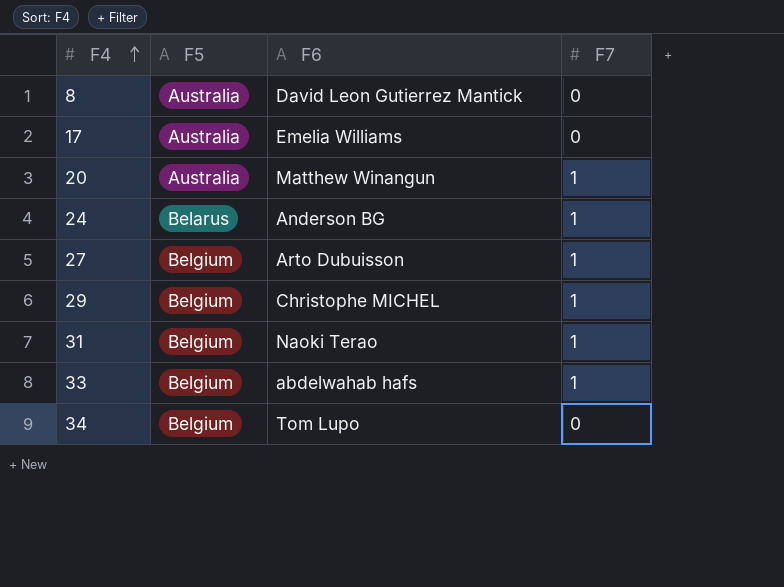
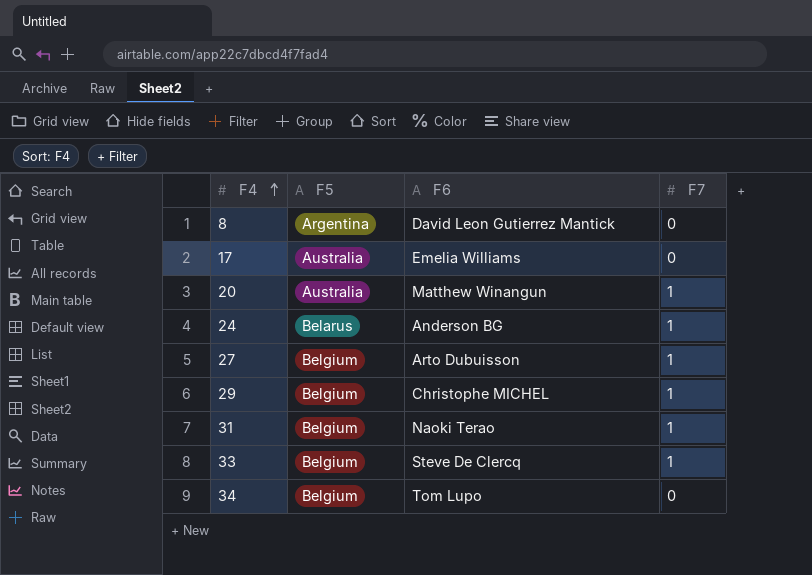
8 | F5: Australia -> Argentina
33 | F6: abdelwahab hafs -> Steve De Clercq

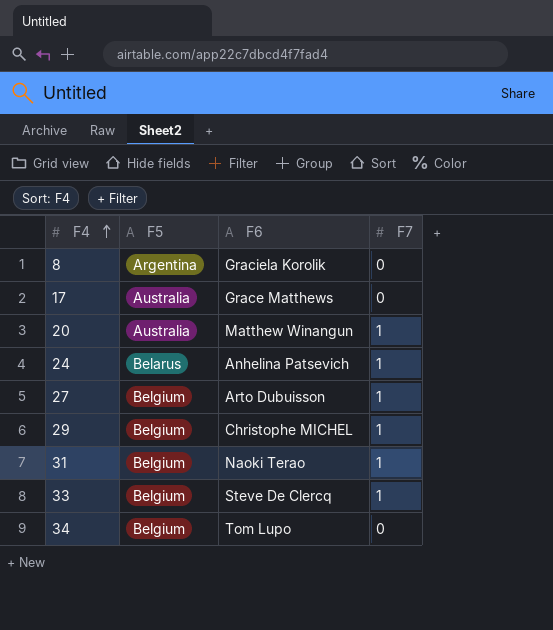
8 | F6: David Leon Gutierrez Mantick -> Graciela Korolik
17 | F6: Emelia Williams -> Grace Matthews
24 | F6: Anderson BG -> Anhelina Patsevich

